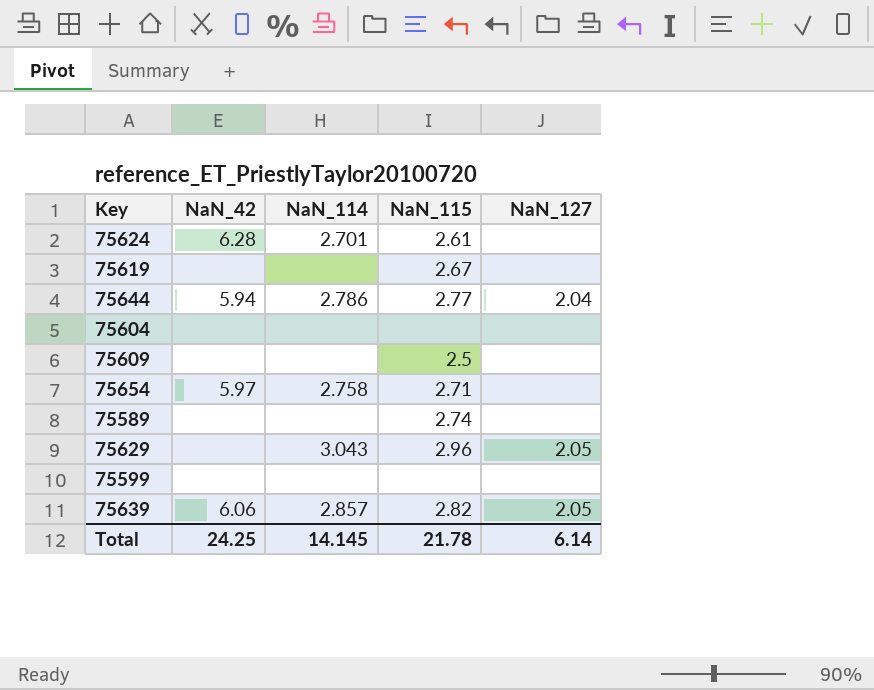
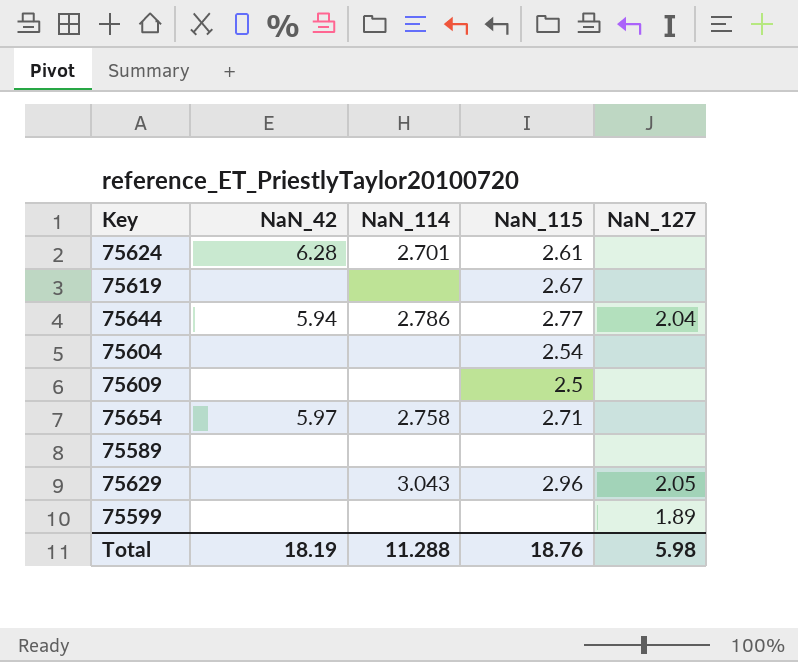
row 75639: 6.06 | 2.857 | 2.82 | 2.05 -> none
75604 | NaN_115: none -> 2.54
75589 | NaN_115: 2.74 -> none
75599 | NaN_127: none -> 1.89
Total | NaN_42: 24.25 -> 18.19
Total | NaN_114: 14.145 -> 11.288
Total | NaN_115: 21.78 -> 18.76
Total | NaN_127: 6.14 -> 5.98

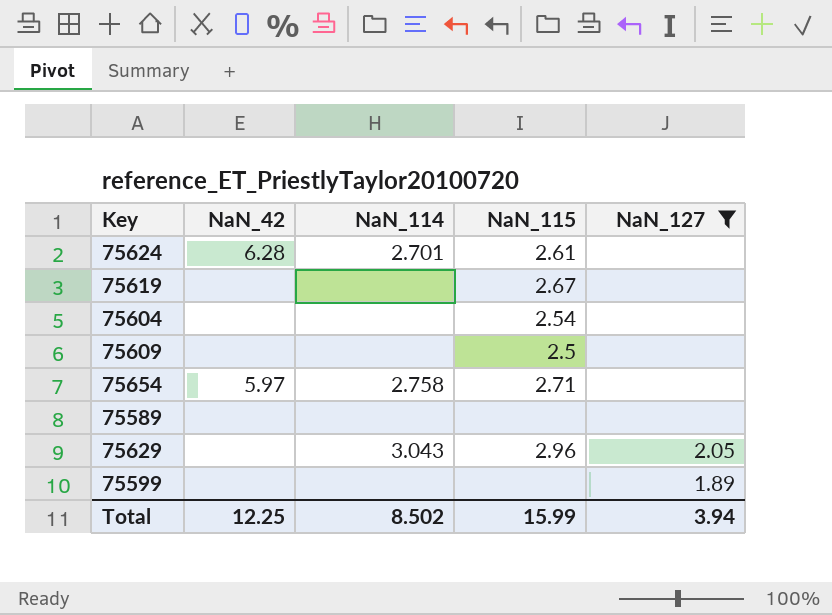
filter: none -> NaN_127 != 2.04
Total | NaN_42: 18.19 -> 12.25
Total | NaN_114: 11.288 -> 8.502
Total | NaN_115: 18.76 -> 15.99
Total | NaN_127: 5.98 -> 3.94

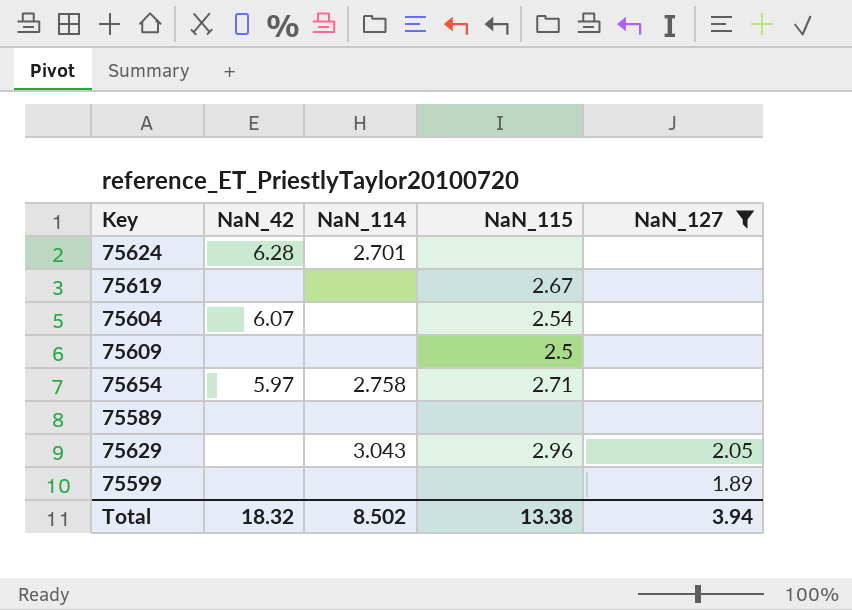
75624 | NaN_115: 2.61 -> none
75604 | NaN_42: none -> 6.07
Total | NaN_42: 12.25 -> 18.32
Total | NaN_115: 15.99 -> 13.38

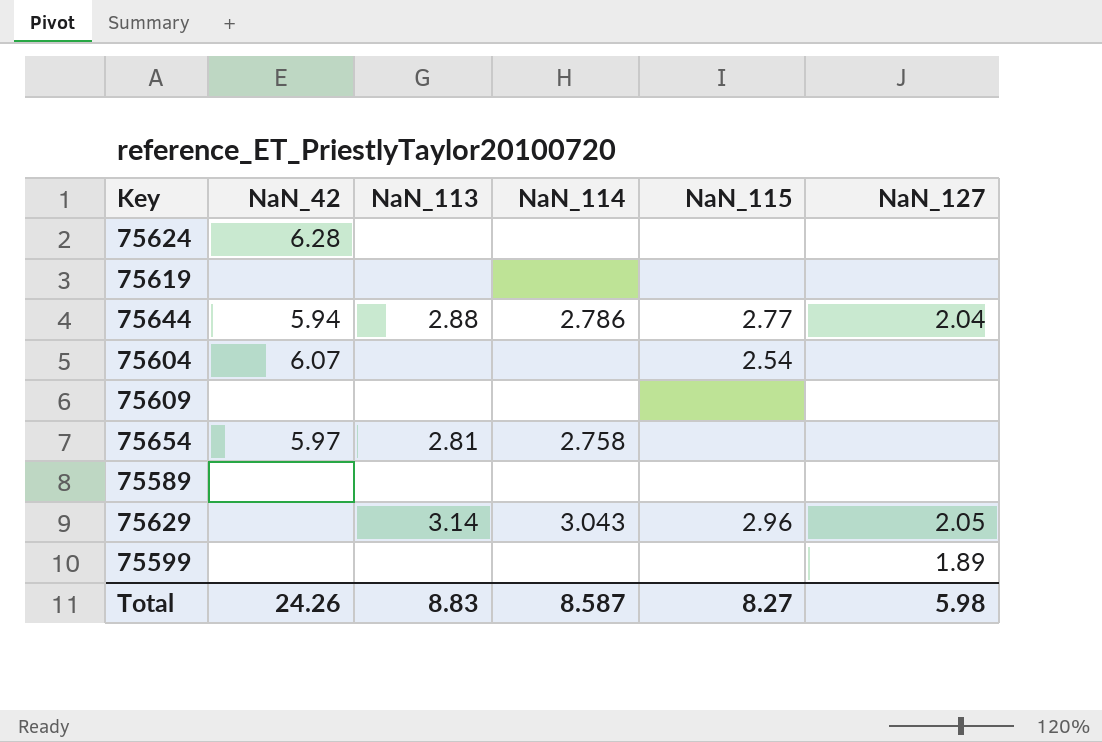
filter: NaN_127 != 2.04 -> none
column NaN_113 | position: none -> 3
75624 | NaN_114: 2.701 -> none
75619 | NaN_115: 2.67 -> none
75609 | NaN_115: 2.5 -> none
75654 | NaN_115: 2.71 -> none
Total | NaN_42: 18.32 -> 24.26
Total | NaN_114: 8.502 -> 8.587
Total | NaN_115: 13.38 -> 8.27
Total | NaN_127: 3.94 -> 5.98

